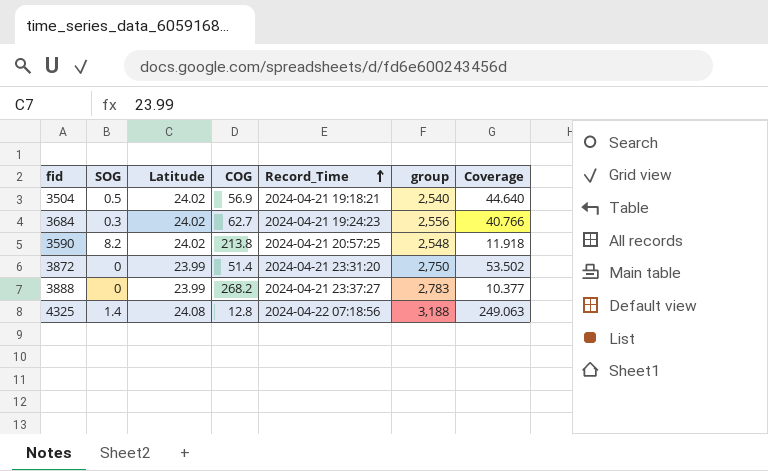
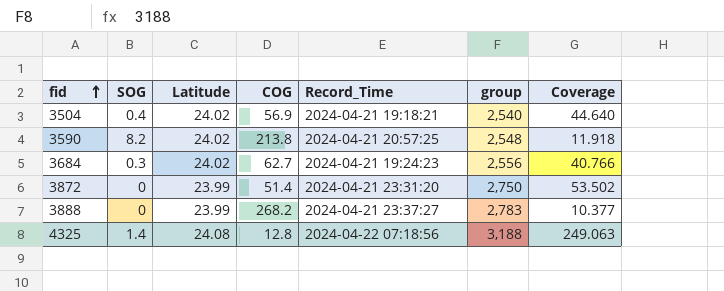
row order: Record_Time ascending -> fid ascending
3504 | SOG: 0.5 -> 0.4

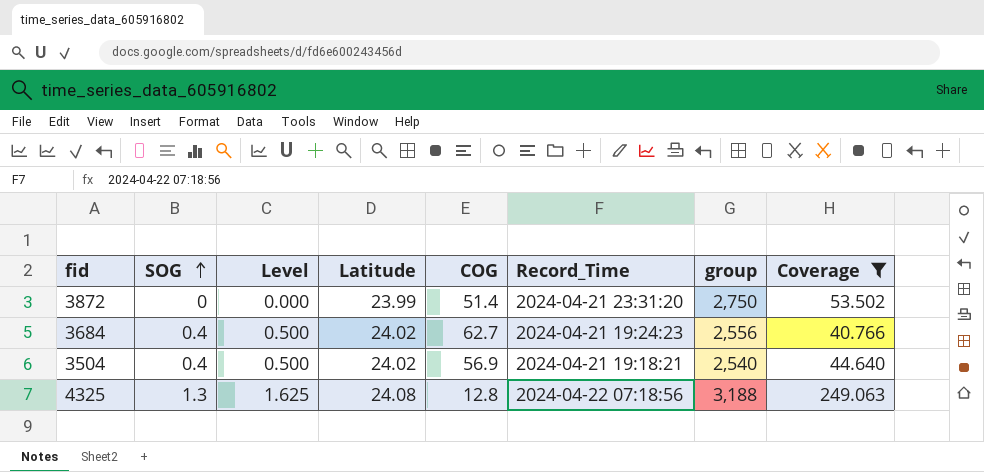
filter: none -> Coverage >= 40.766
row order: fid ascending -> SOG ascending
column Level | formula: none -> [SOG] * 1.25
3684 | SOG: 0.3 -> 0.4
4325 | SOG: 1.4 -> 1.3

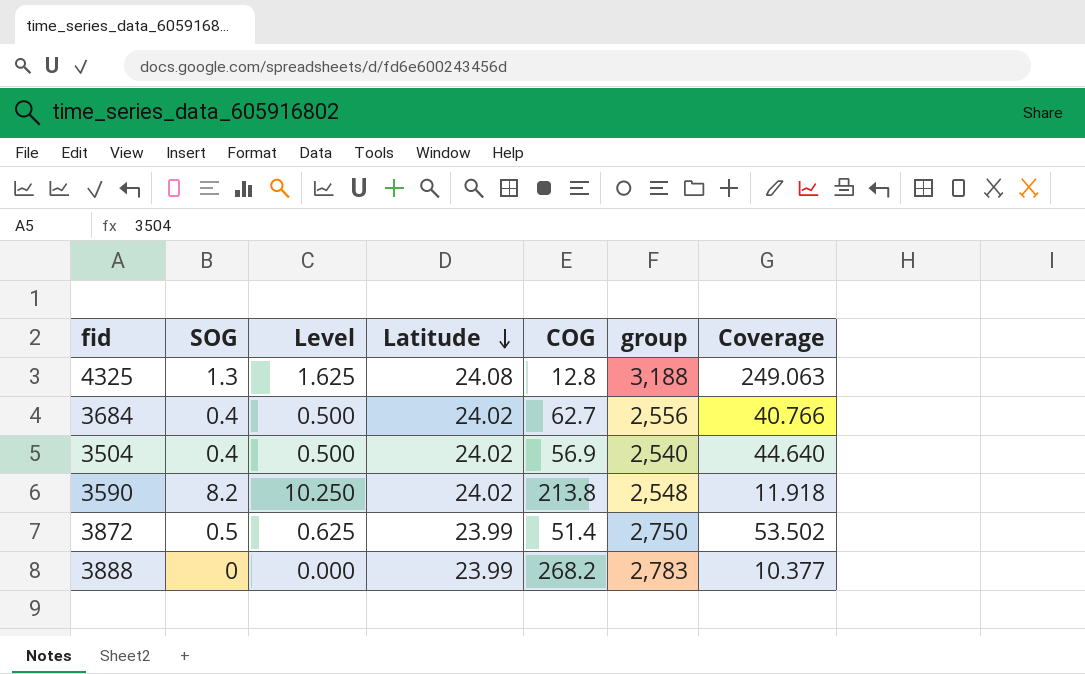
filter: Coverage >= 40.766 -> none
row order: SOG ascending -> Latitude descending
column Record_Time | position: 6 -> none
3872 | SOG: 0 -> 0.5
3872 | Level: 0.000 -> 0.625

